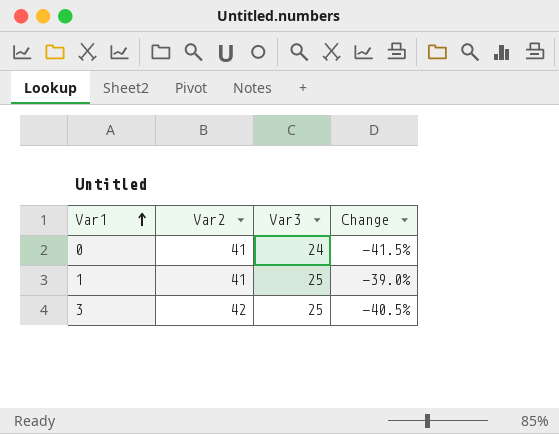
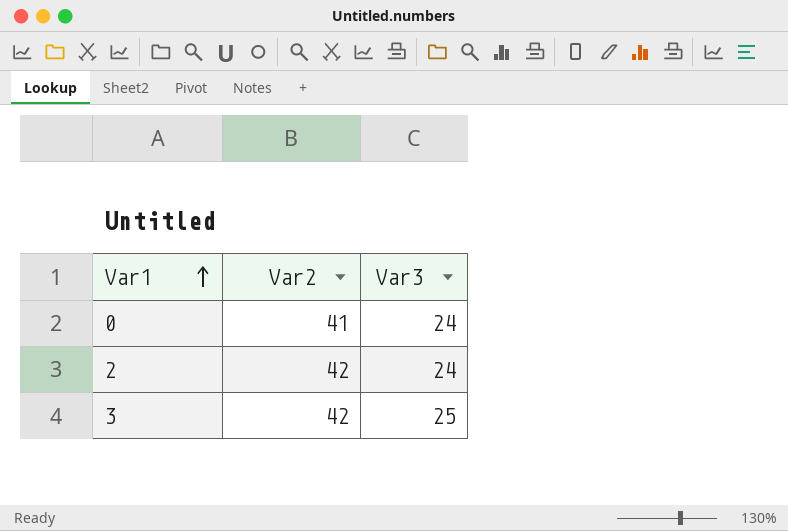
column Change | formula: ([Var3] - [Var2]) / [Var2] -> none
row 1: 41 | 25 | -39.0% -> none
row 2: none -> 42 | 24

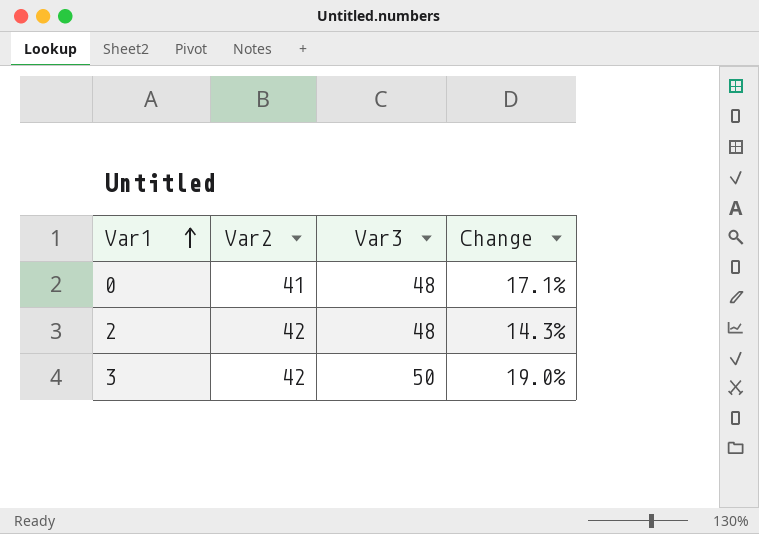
column Change | formula: none -> ([Var3] - [Var2]) / [Var2]
0 | Var3: 24 -> 48
2 | Var3: 24 -> 48
3 | Var3: 25 -> 50

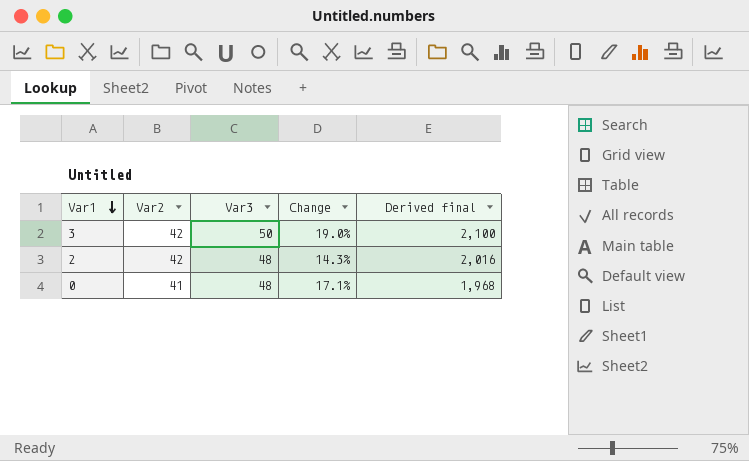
row order: Var1 ascending -> Var1 descending
column Derived final | formula: none -> [Var2] * [Var3]

